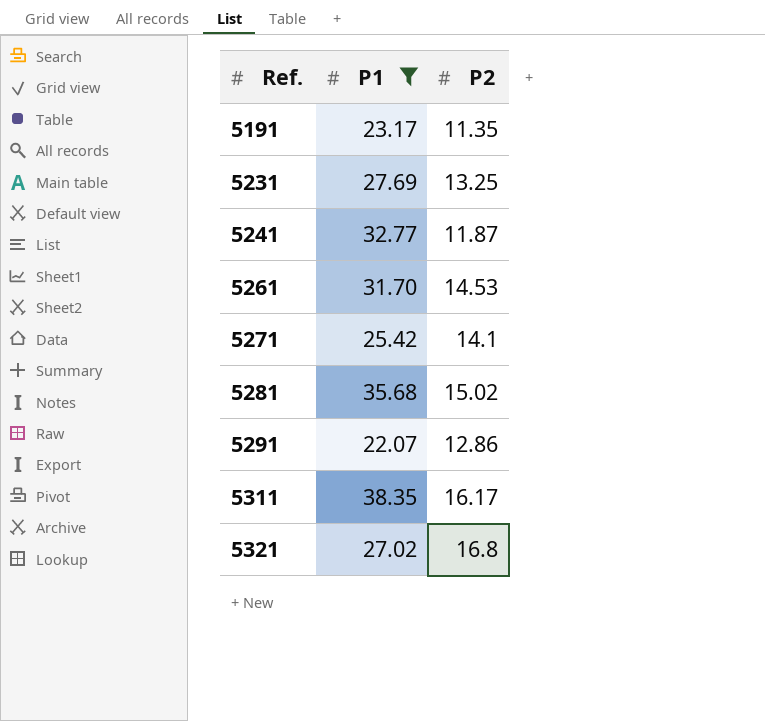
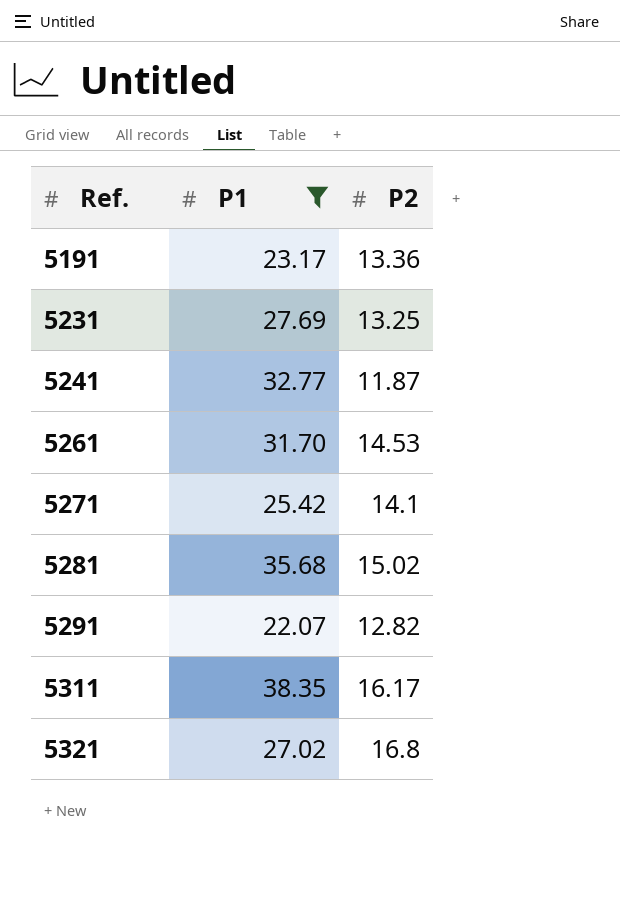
5191 | P2: 11.35 -> 13.36
5291 | P2: 12.86 -> 12.82

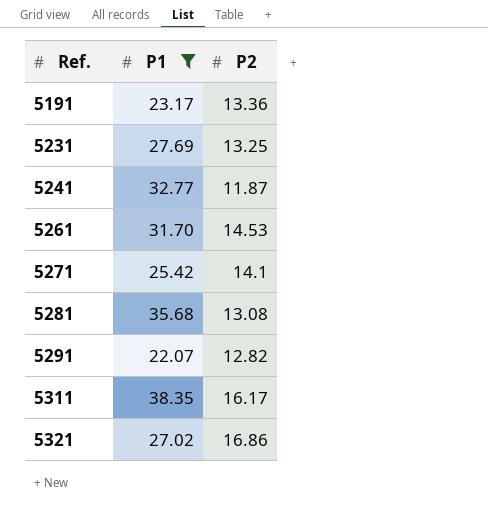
5281 | P2: 15.02 -> 13.08
5321 | P2: 16.8 -> 16.86

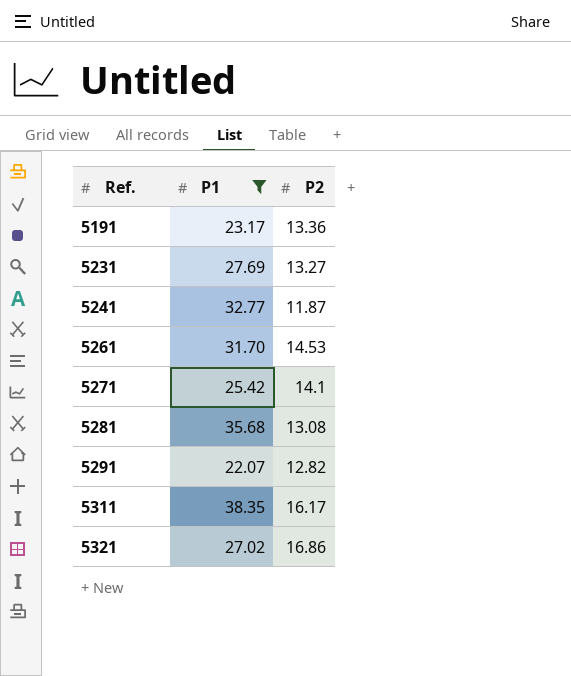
5231 | P2: 13.25 -> 13.27

